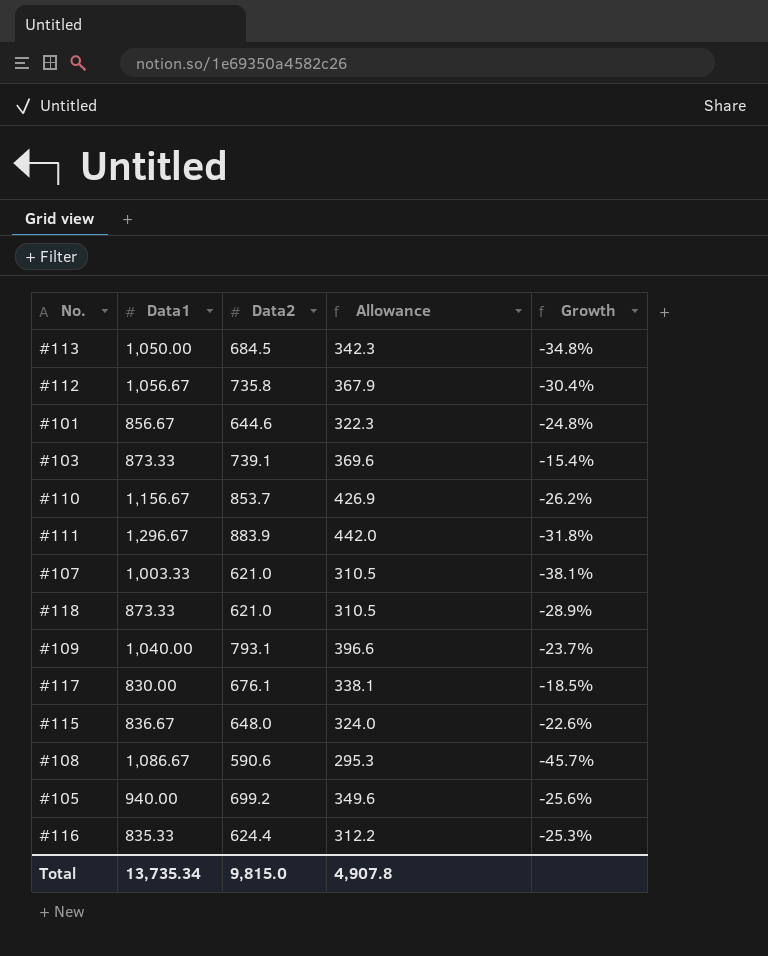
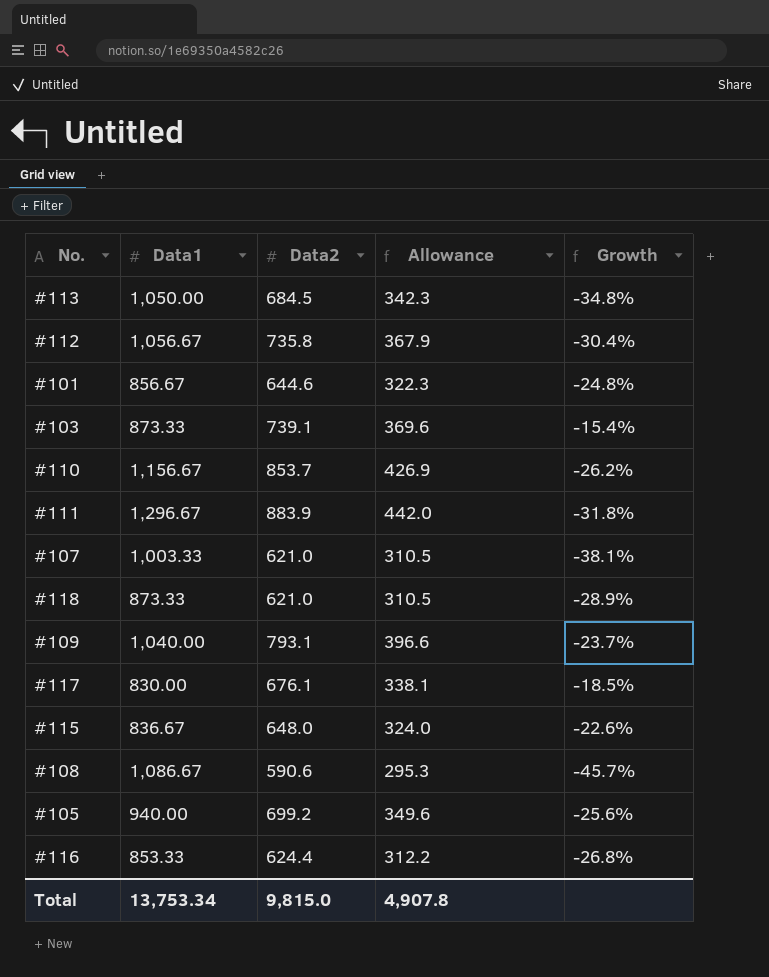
#116 | Data1: 835.33 -> 853.33
#116 | Growth: -25.3% -> -26.8%
Total | Data1: 13,735.34 -> 13,753.34

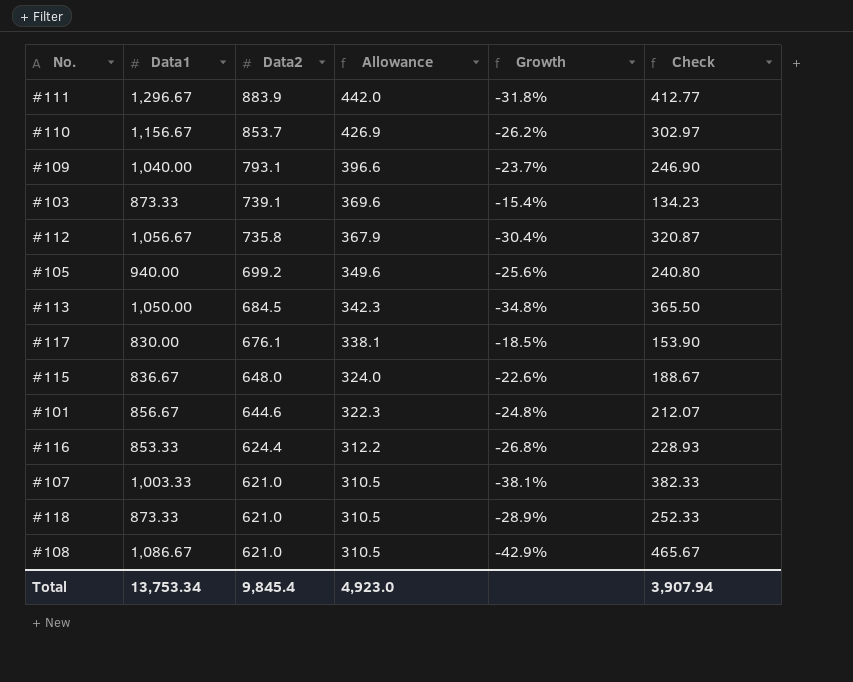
row order: none -> Data2 descending
column Check | formula: none -> [Data1] - [Data2]
#108 | Data2: 590.6 -> 621.0
#108 | Allowance: 295.3 -> 310.5
#108 | Growth: -45.7% -> -42.9%
Total | Data2: 9,815.0 -> 9,845.4
Total | Allowance: 4,907.8 -> 4,923.0

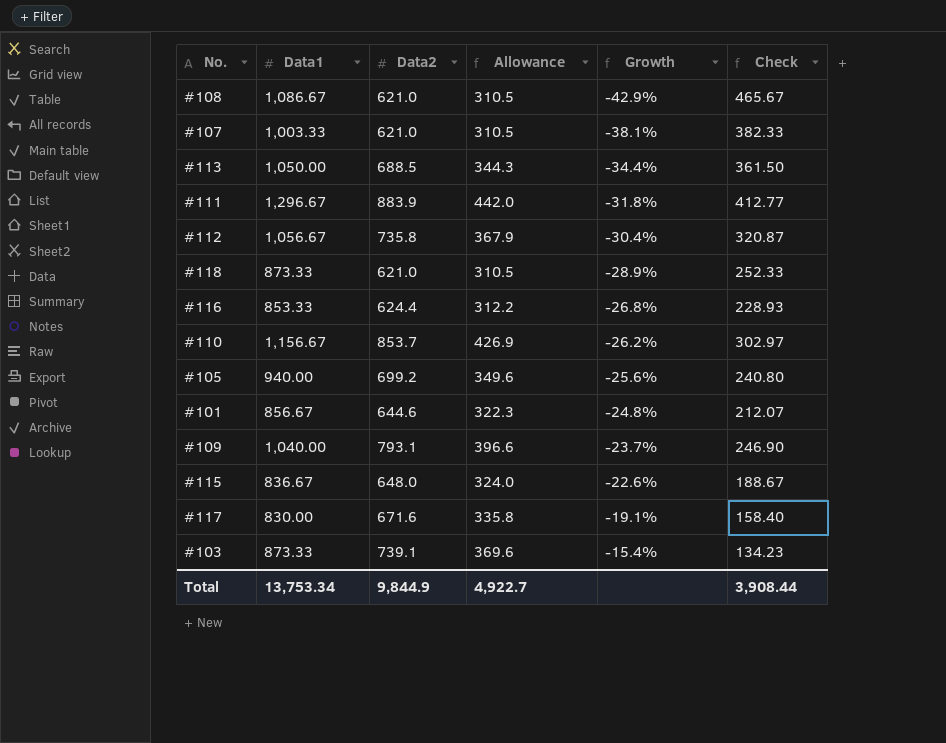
row order: Data2 descending -> Growth ascending
#113 | Data2: 684.5 -> 688.5
#113 | Allowance: 342.3 -> 344.3
#113 | Growth: -34.8% -> -34.4%
#113 | Check: 365.50 -> 361.50
#117 | Data2: 676.1 -> 671.6
#117 | Allowance: 338.1 -> 335.8
#117 | Growth: -18.5% -> -19.1%
#117 | Check: 153.90 -> 158.40
Total | Data2: 9,845.4 -> 9,844.9
Total | Allowance: 4,923.0 -> 4,922.7
Total | Check: 3,907.94 -> 3,908.44

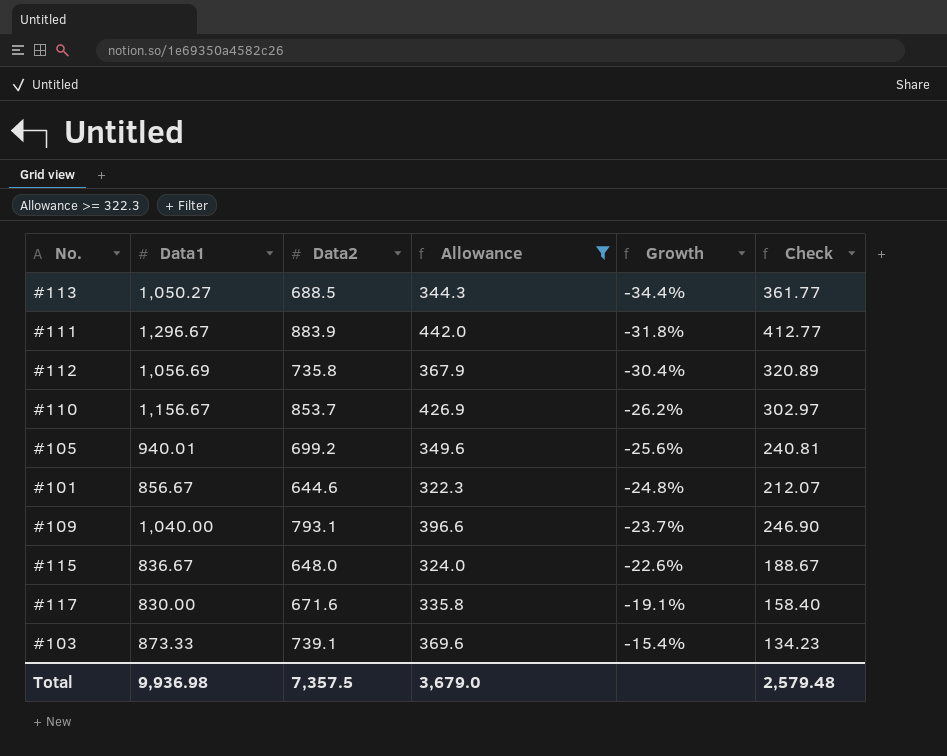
filter: none -> Allowance >= 322.3
#113 | Data1: 1,050.00 -> 1,050.27
#113 | Check: 361.50 -> 361.77
#112 | Data1: 1,056.67 -> 1,056.69
#112 | Check: 320.87 -> 320.89
#105 | Data1: 940.00 -> 940.01
#105 | Check: 240.80 -> 240.81
Total | Data1: 13,753.34 -> 9,936.98
Total | Data2: 9,844.9 -> 7,357.5
Total | Allowance: 4,922.7 -> 3,679.0
Total | Check: 3,908.44 -> 2,579.48

